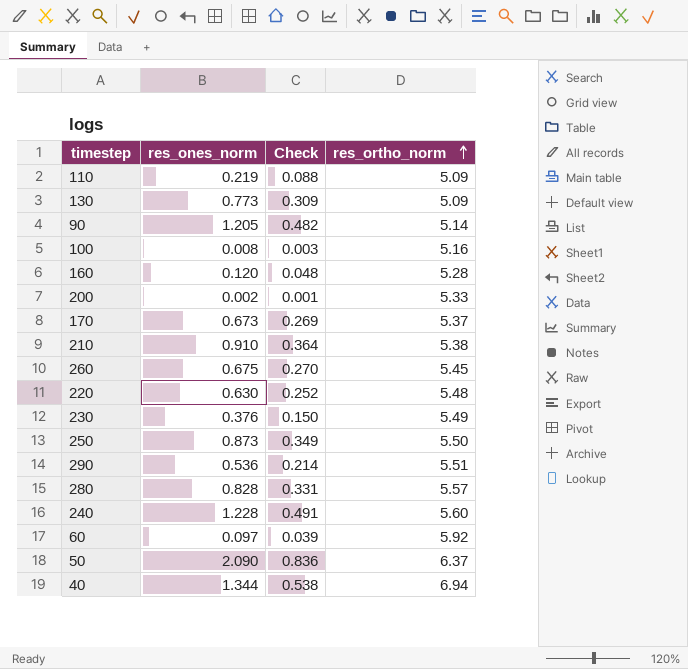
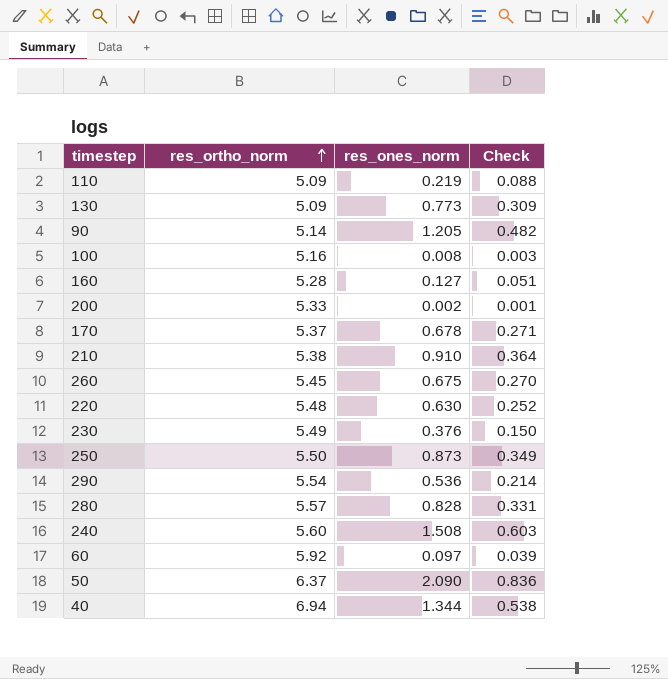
column res_ortho_norm | position: 4 -> 2
160 | res_ones_norm: 0.120 -> 0.127
160 | Check: 0.048 -> 0.051
170 | res_ones_norm: 0.673 -> 0.678
170 | Check: 0.269 -> 0.271
290 | res_ortho_norm: 5.51 -> 5.54
240 | res_ones_norm: 1.228 -> 1.508
240 | Check: 0.491 -> 0.603

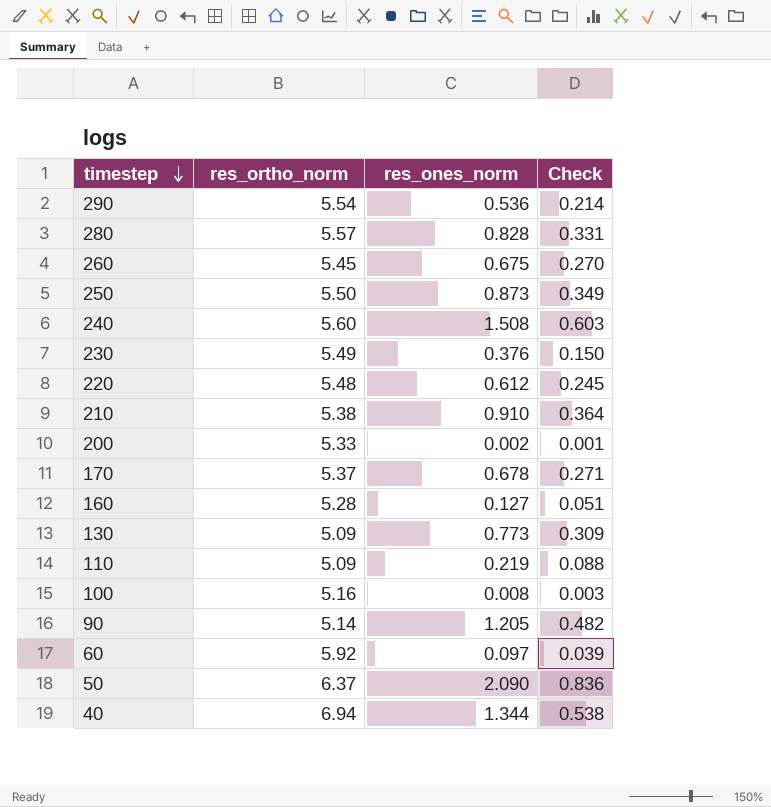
row order: res_ortho_norm ascending -> timestep descending
220 | res_ones_norm: 0.630 -> 0.612
220 | Check: 0.252 -> 0.245

